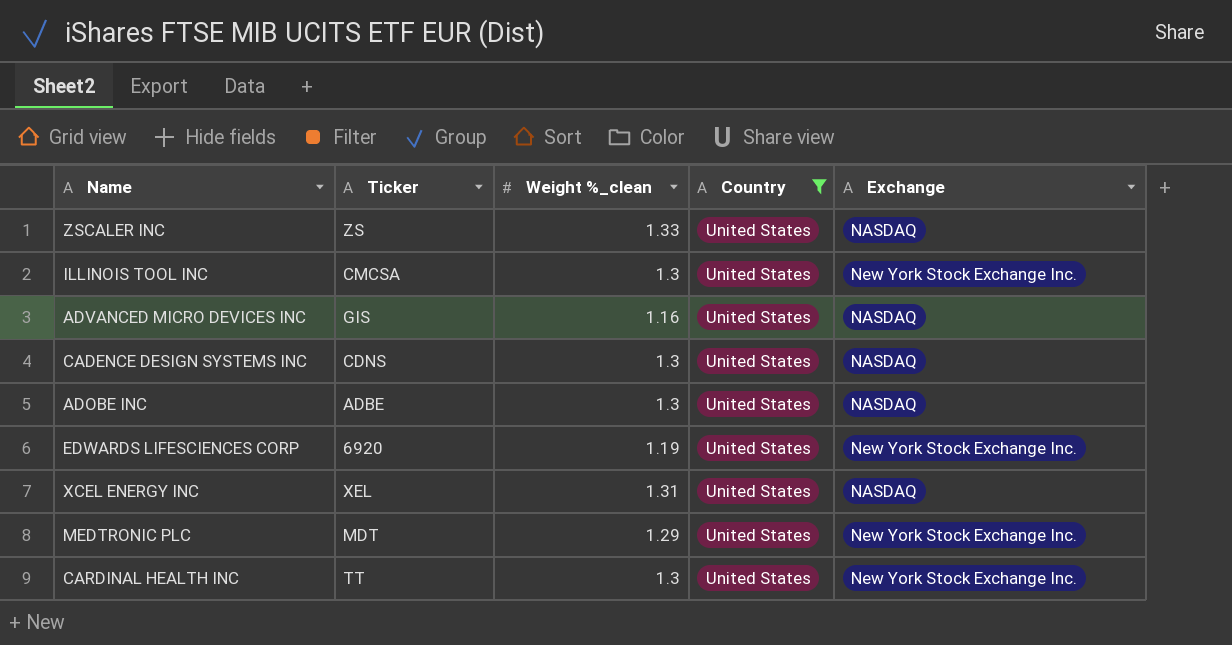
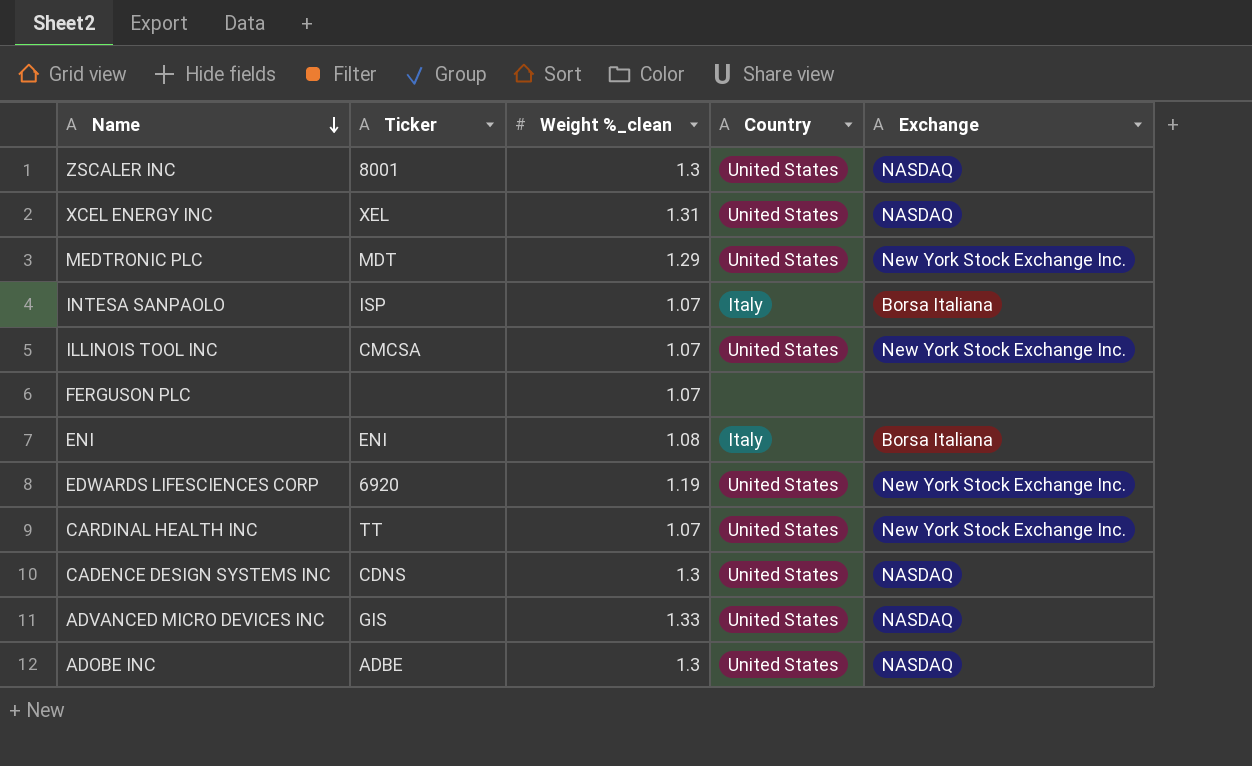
filter: Country = United States -> none
row order: none -> Name descending
ZSCALER INC | Ticker: ZS -> 8001
ZSCALER INC | Weight %_clean: 1.33 -> 1.3
ILLINOIS TOOL INC | Weight %_clean: 1.3 -> 1.07
CARDINAL HEALTH INC | Weight %_clean: 1.3 -> 1.07
ADVANCED MICRO DEVICES INC | Weight %_clean: 1.16 -> 1.33

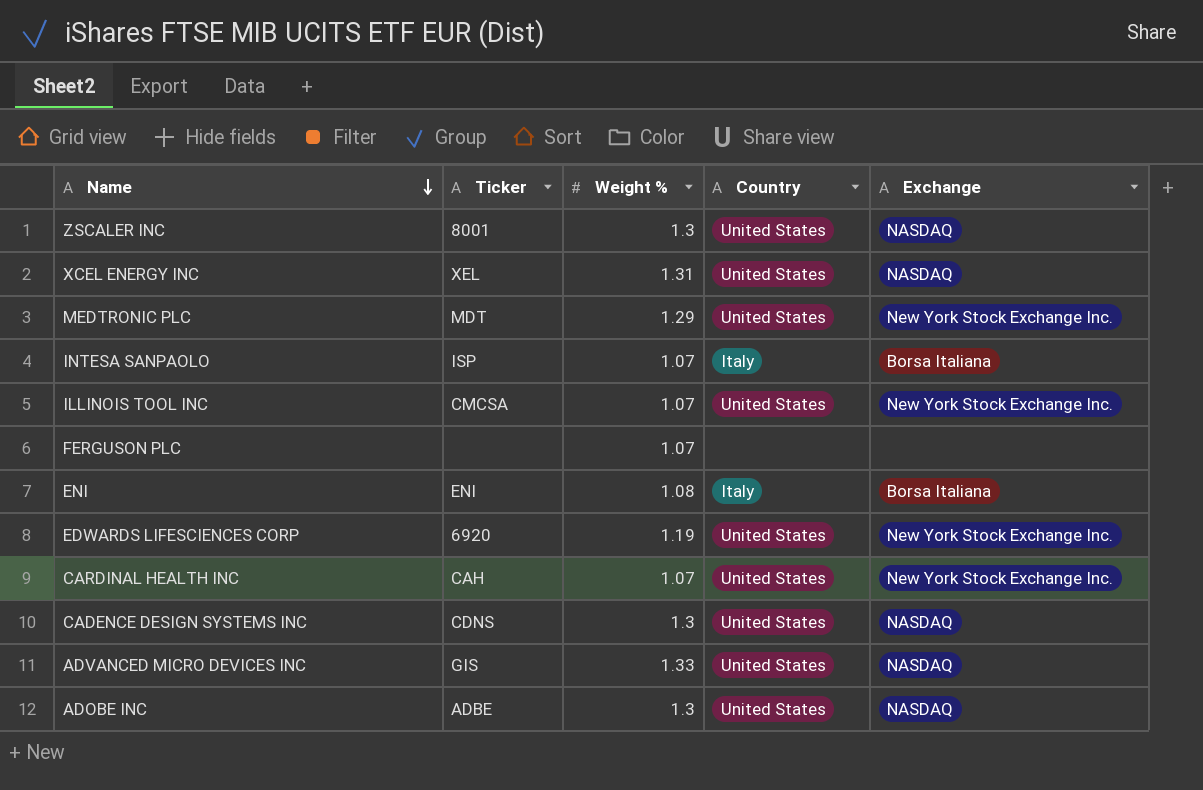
column name: Weight %_clean -> Weight %
CARDINAL HEALTH INC | Ticker: TT -> CAH

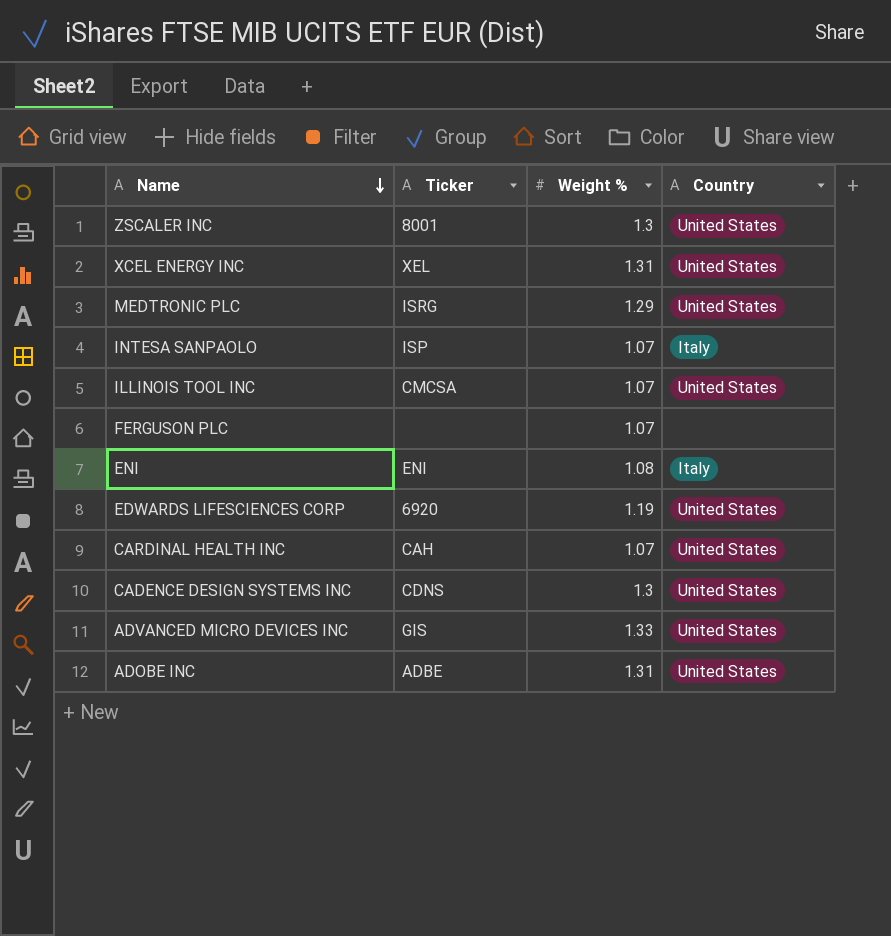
column Exchange | position: 5 -> none
MEDTRONIC PLC | Ticker: MDT -> ISRG
ADOBE INC | Weight %: 1.3 -> 1.31

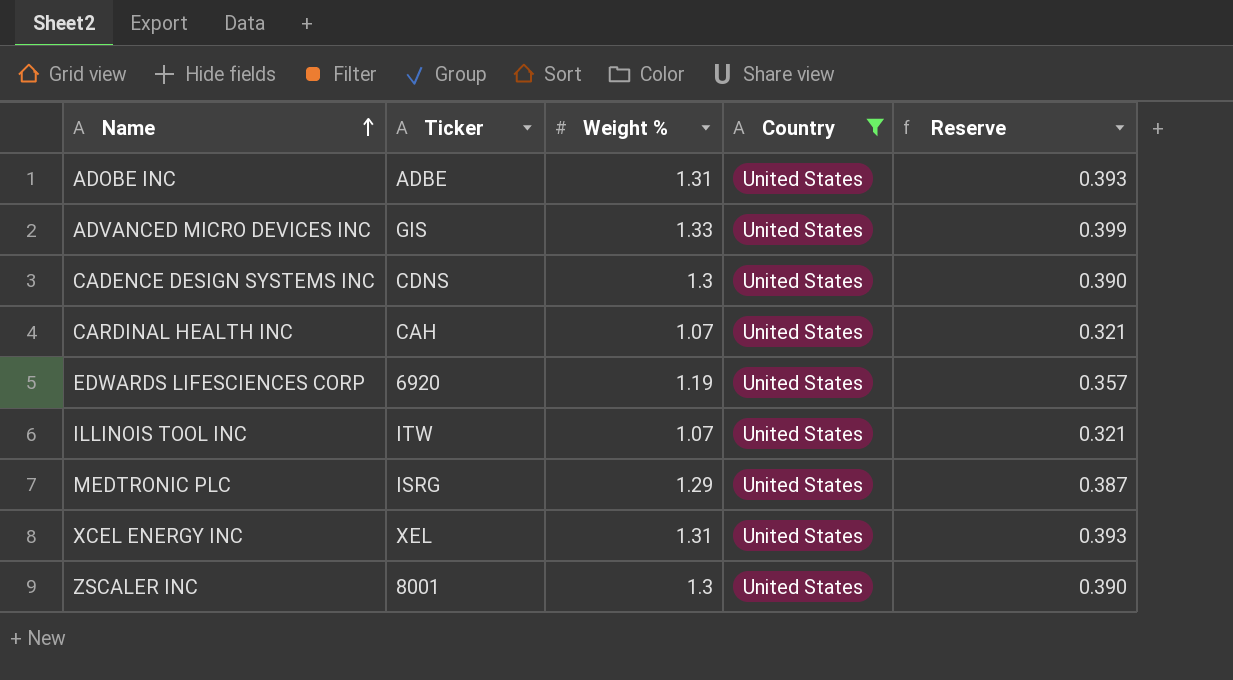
filter: none -> Country = United States
row order: Name descending -> Name ascending
column Reserve | formula: none -> [Weight %] * 0.3
ILLINOIS TOOL INC | Ticker: CMCSA -> ITW

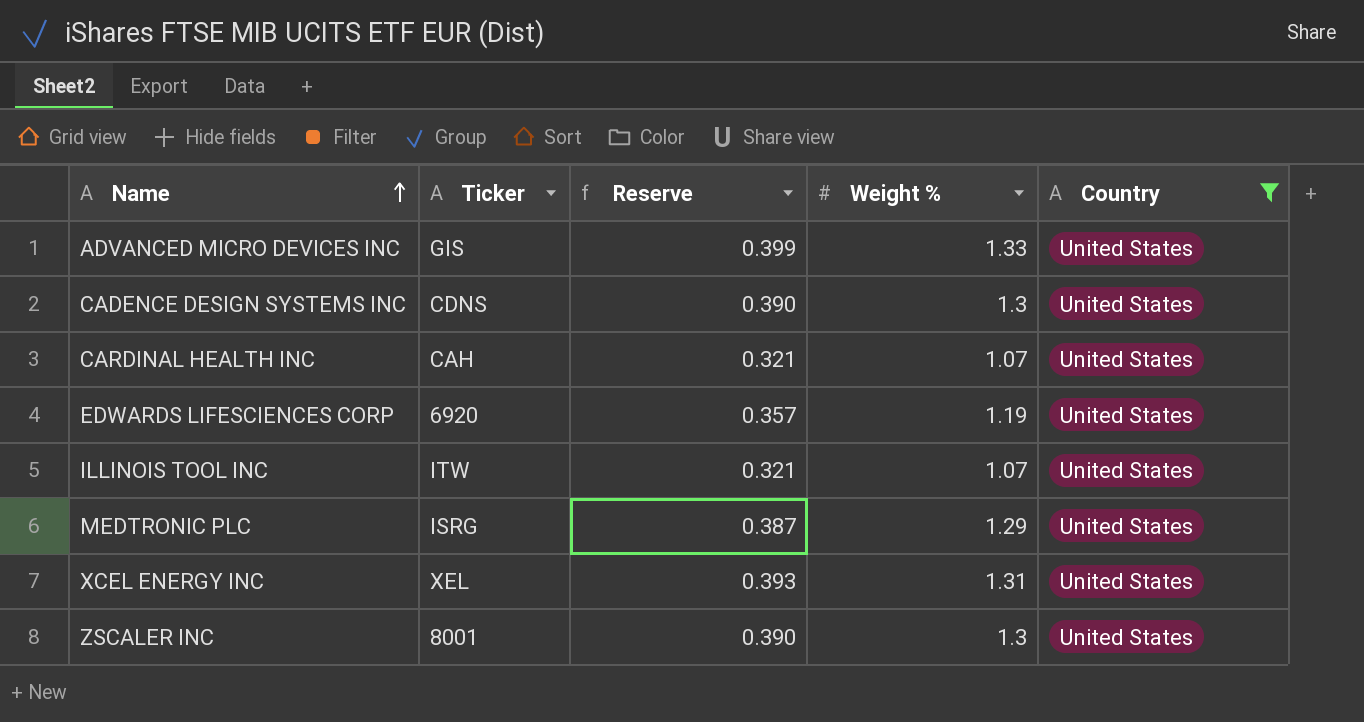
column Reserve | position: 5 -> 3
row ADOBE INC: ADBE | 1.31 | United States | 0.393 -> none

